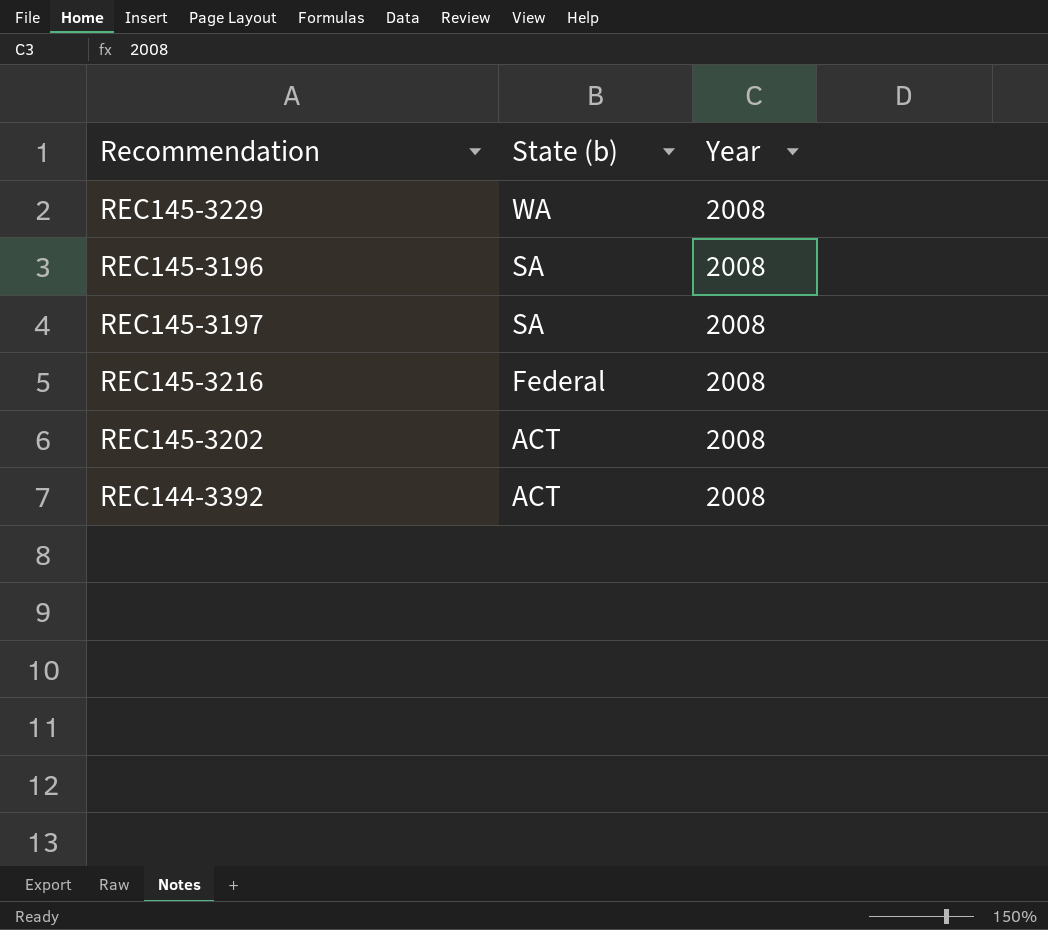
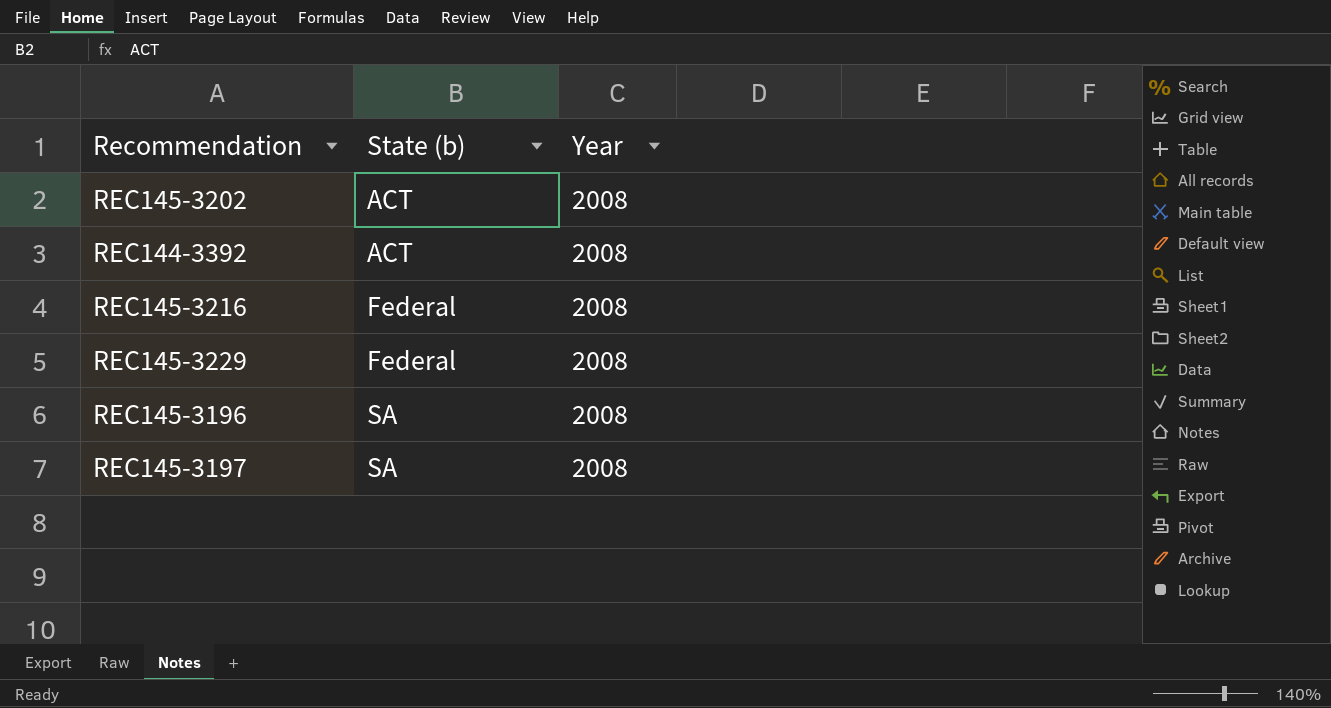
row order: State (b) descending -> State (b) ascending
REC145-3229 | State (b): WA -> Federal

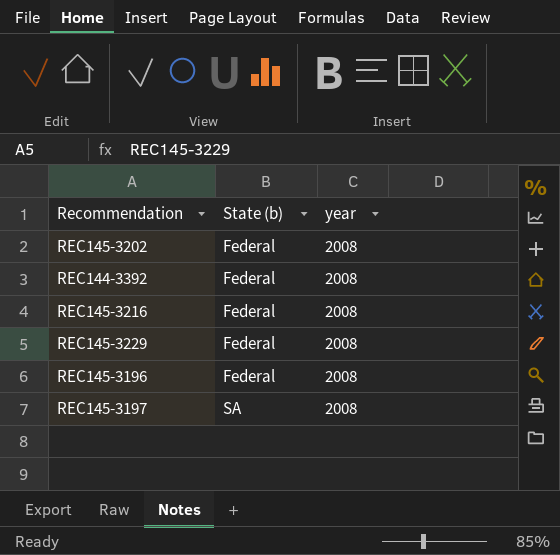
column name: Year -> year
REC145-3202 | State (b): ACT -> Federal
REC144-3392 | State (b): ACT -> Federal
REC145-3196 | State (b): SA -> Federal

